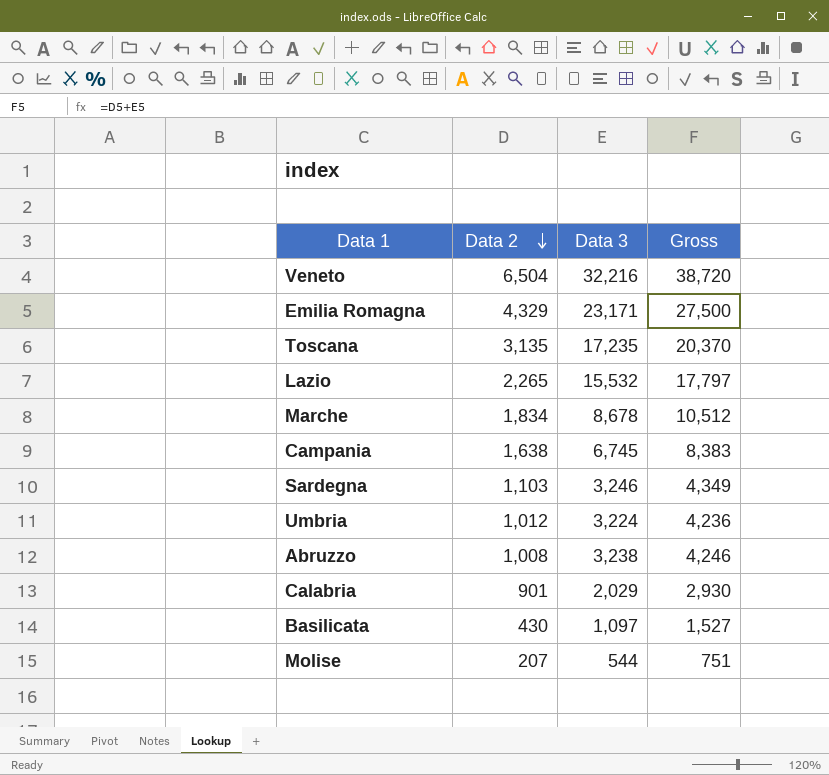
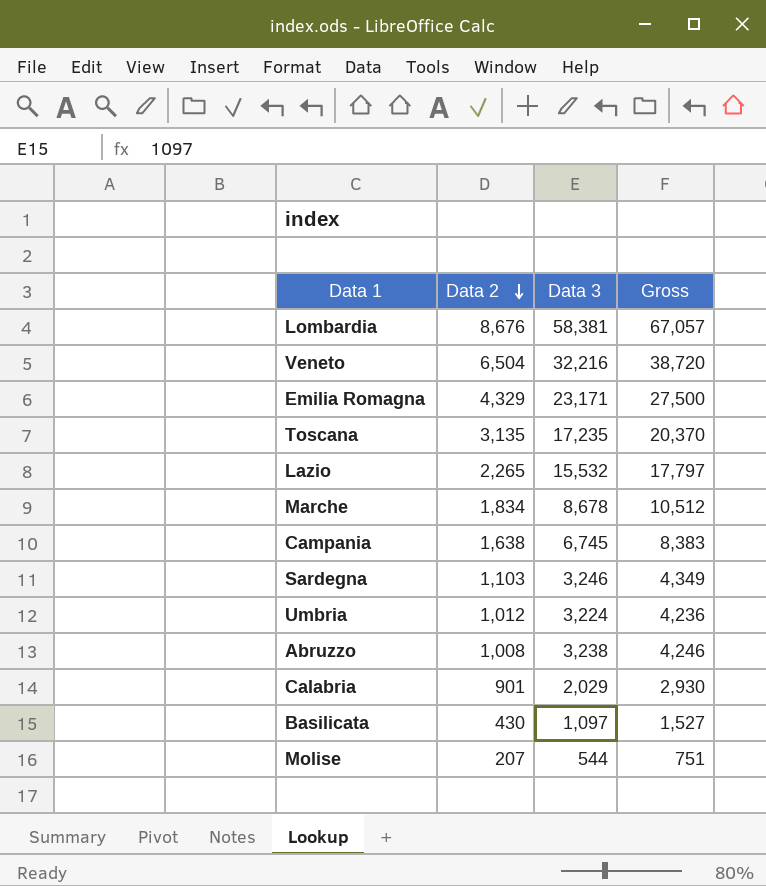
row Lombardia: none -> 8,676 | 58,381 | 67,057

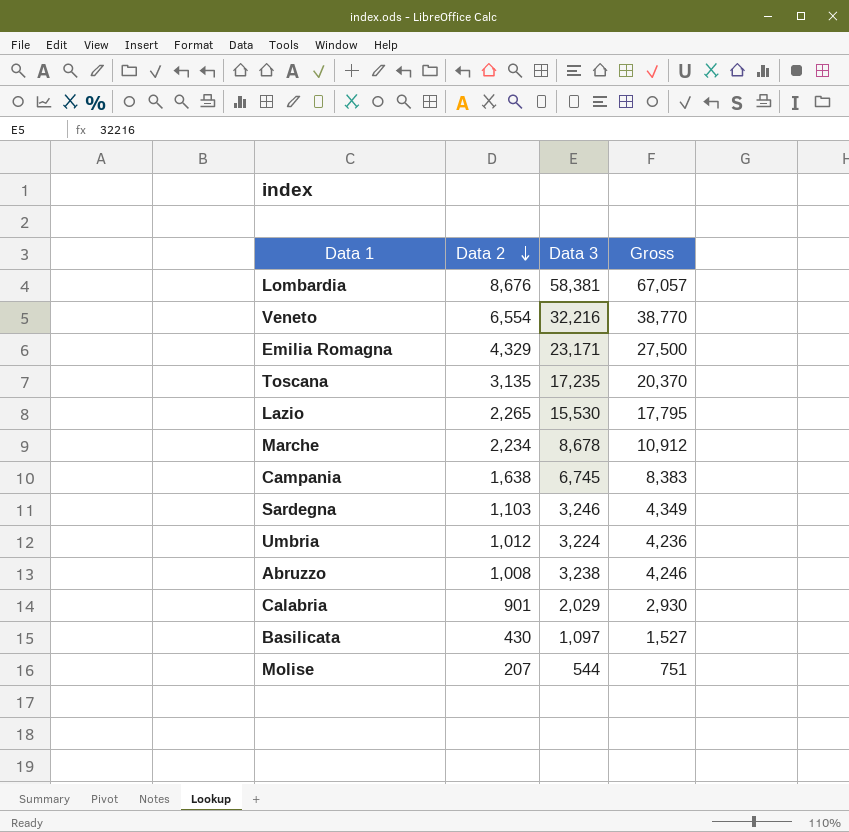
Veneto | Data 2: 6,504 -> 6,554
Veneto | Gross: 38,720 -> 38,770
Lazio | Data 3: 15,532 -> 15,530
Lazio | Gross: 17,797 -> 17,795
Marche | Data 2: 1,834 -> 2,234
Marche | Gross: 10,512 -> 10,912

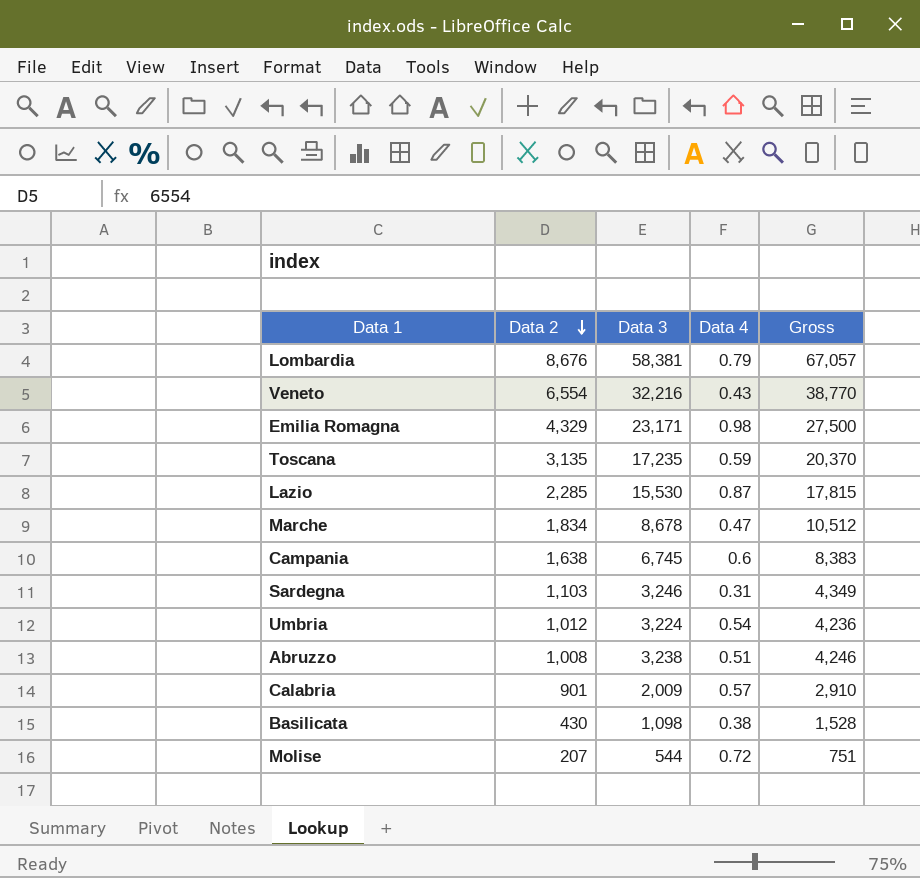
column Data 4 | position: none -> 4
Lazio | Data 2: 2,265 -> 2,285
Lazio | Gross: 17,795 -> 17,815
Marche | Data 2: 2,234 -> 1,834
Marche | Gross: 10,912 -> 10,512
Calabria | Data 3: 2,029 -> 2,009
Calabria | Gross: 2,930 -> 2,910
Basilicata | Data 3: 1,097 -> 1,098
Basilicata | Gross: 1,527 -> 1,528

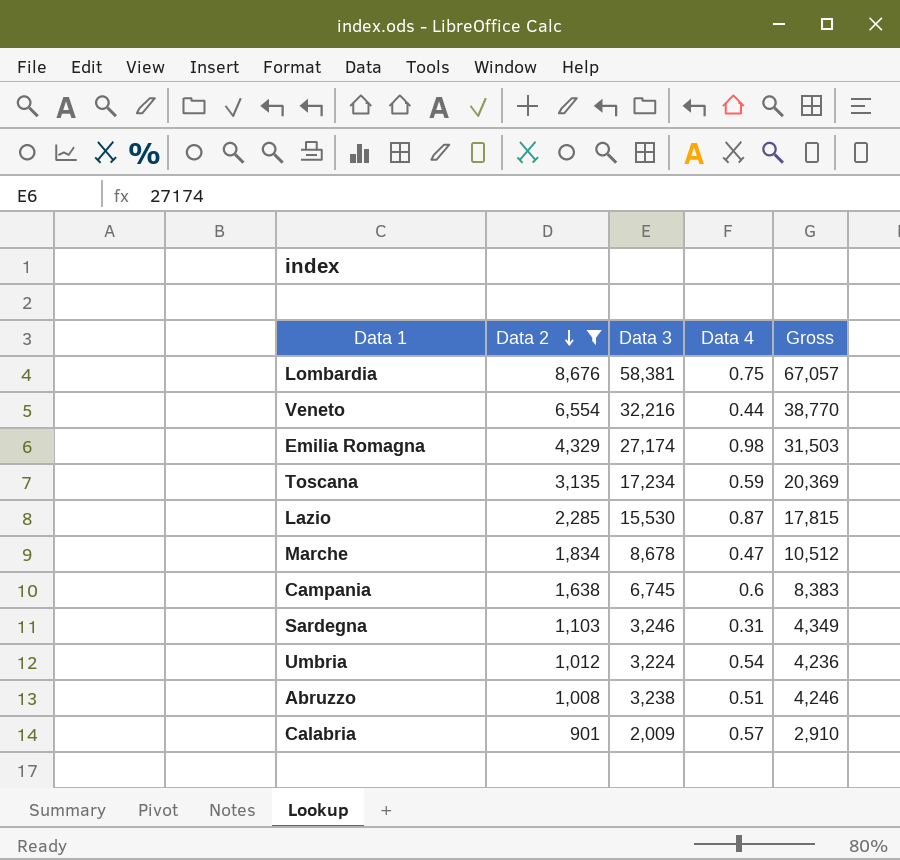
filter: none -> Data 2 >= 901
Lombardia | Data 4: 0.79 -> 0.75
Veneto | Data 4: 0.43 -> 0.44
Emilia Romagna | Data 3: 23,171 -> 27,174
Emilia Romagna | Gross: 27,500 -> 31,503
Toscana | Data 3: 17,235 -> 17,234
Toscana | Gross: 20,370 -> 20,369

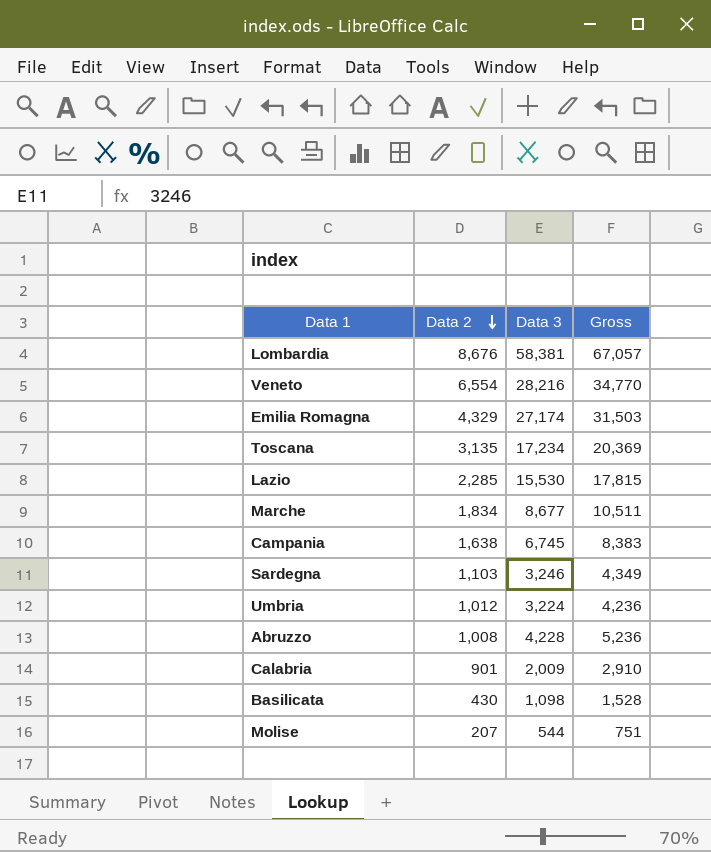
filter: Data 2 >= 901 -> none
column Data 4 | position: 4 -> none
Veneto | Data 3: 32,216 -> 28,216
Veneto | Gross: 38,770 -> 34,770
Marche | Data 3: 8,678 -> 8,677
Marche | Gross: 10,512 -> 10,511
Abruzzo | Data 3: 3,238 -> 4,228
Abruzzo | Gross: 4,246 -> 5,236

